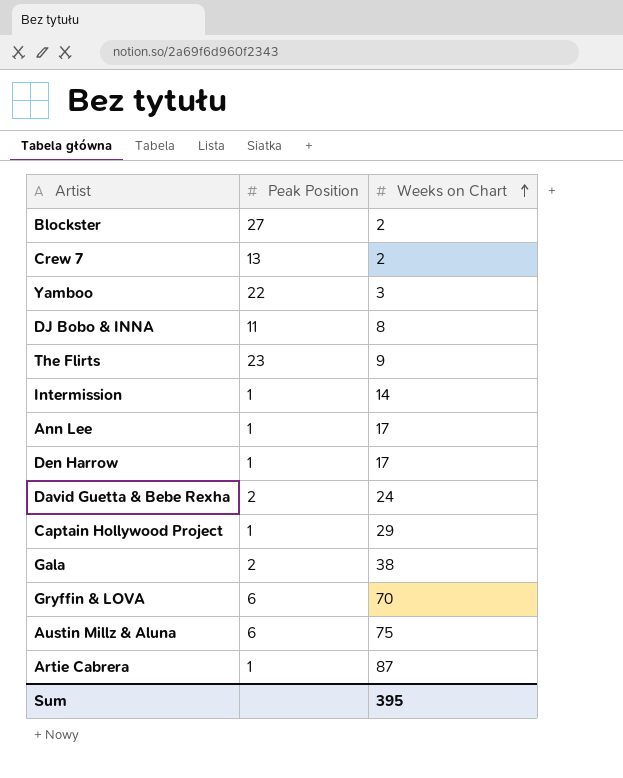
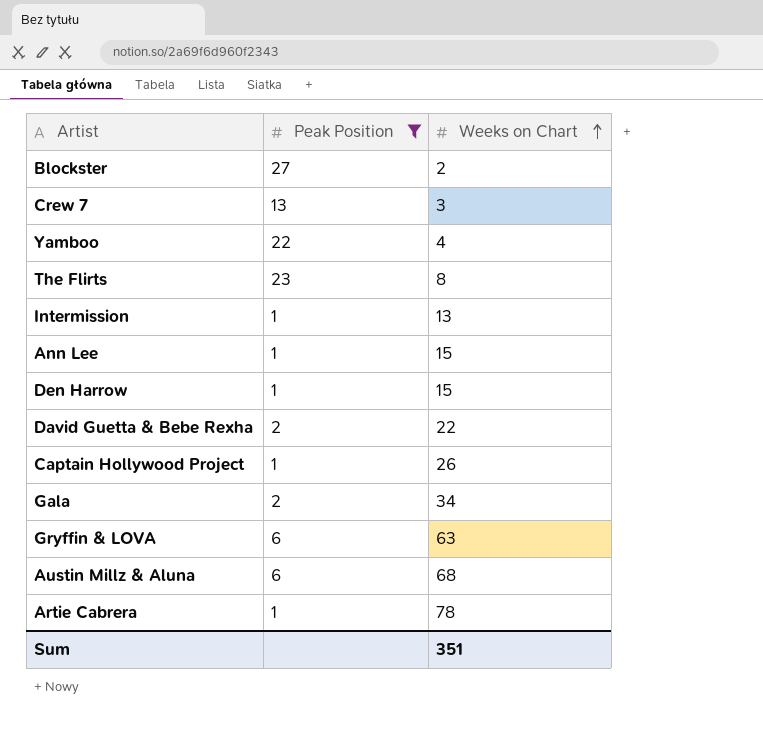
filter: none -> Peak Position != 11
Crew 7 | Weeks on Chart: 2 -> 3
Yamboo | Weeks on Chart: 3 -> 4
The Flirts | Weeks on Chart: 9 -> 8
Intermission | Weeks on Chart: 14 -> 13
Ann Lee | Weeks on Chart: 17 -> 15
Den Harrow | Weeks on Chart: 17 -> 15
David Guetta & Bebe Rexha | Weeks on Chart: 24 -> 22
Captain Hollywood Project | Weeks on Chart: 29 -> 26
Gala | Weeks on Chart: 38 -> 34
Gryffin & LOVA | Weeks on Chart: 70 -> 63
Austin Millz & Aluna | Weeks on Chart: 75 -> 68
Artie Cabrera | Weeks on Chart: 87 -> 78
Sum | Weeks on Chart: 395 -> 351

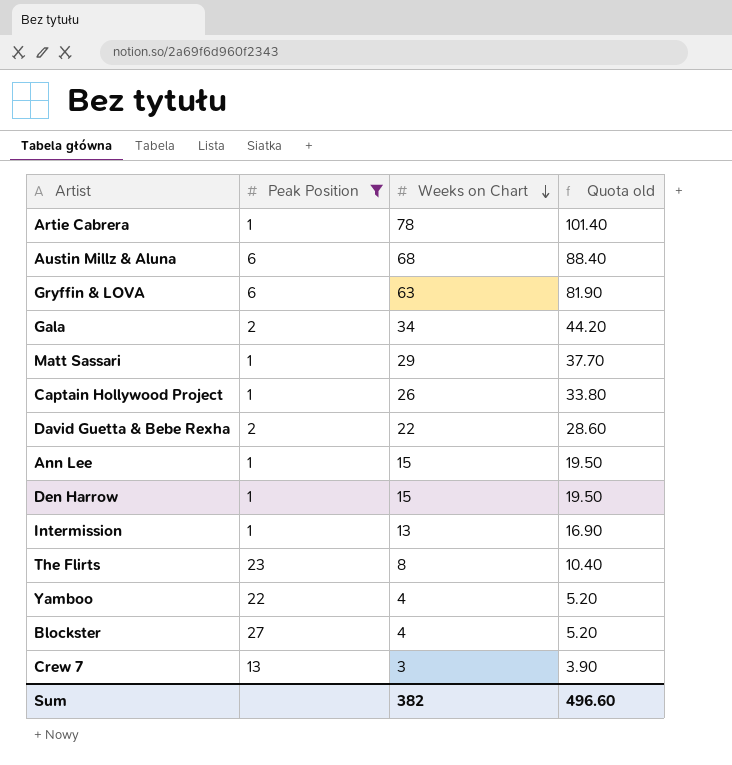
row order: Weeks on Chart ascending -> Weeks on Chart descending
column Quota old | formula: none -> [Weeks on Chart] * 1.3
row Matt Sassari: none -> 1 | 29 | 37.70
Blockster | Weeks on Chart: 2 -> 4
Sum | Weeks on Chart: 351 -> 382

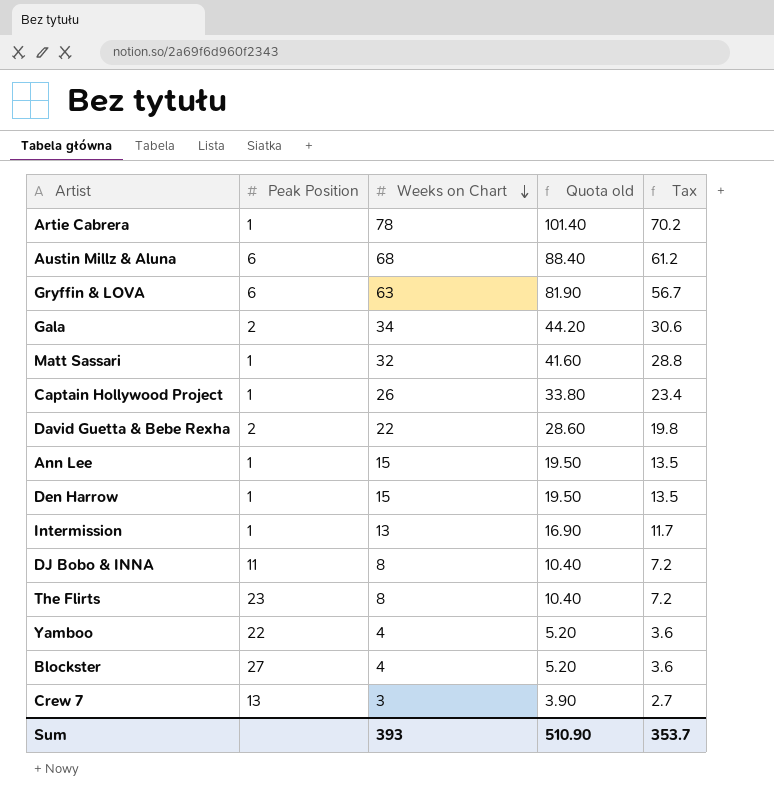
filter: Peak Position != 11 -> none
column Tax | formula: none -> [Weeks on Chart] * 0.9
Matt Sassari | Weeks on Chart: 29 -> 32
Matt Sassari | Quota old: 37.70 -> 41.60
Sum | Weeks on Chart: 382 -> 393
Sum | Quota old: 496.60 -> 510.90

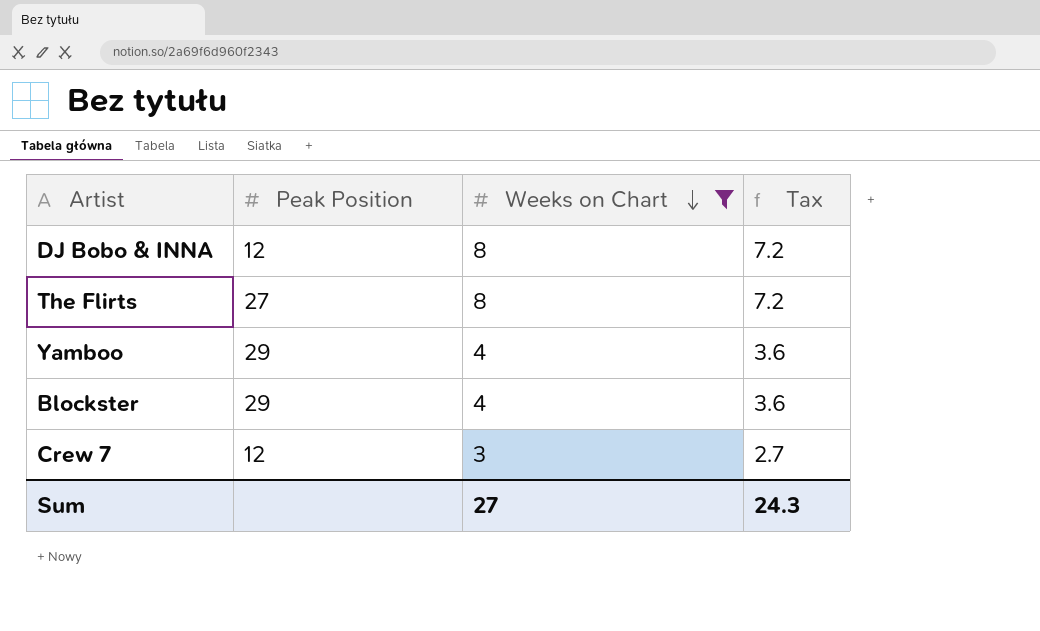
filter: none -> Weeks on Chart <= 8
column Quota old | formula: [Weeks on Chart] * 1.3 -> none
DJ Bobo & INNA | Peak Position: 11 -> 12
The Flirts | Peak Position: 23 -> 27
Yamboo | Peak Position: 22 -> 29
Blockster | Peak Position: 27 -> 29
Crew 7 | Peak Position: 13 -> 12
Sum | Weeks on Chart: 393 -> 27
Sum | Tax: 353.7 -> 24.3

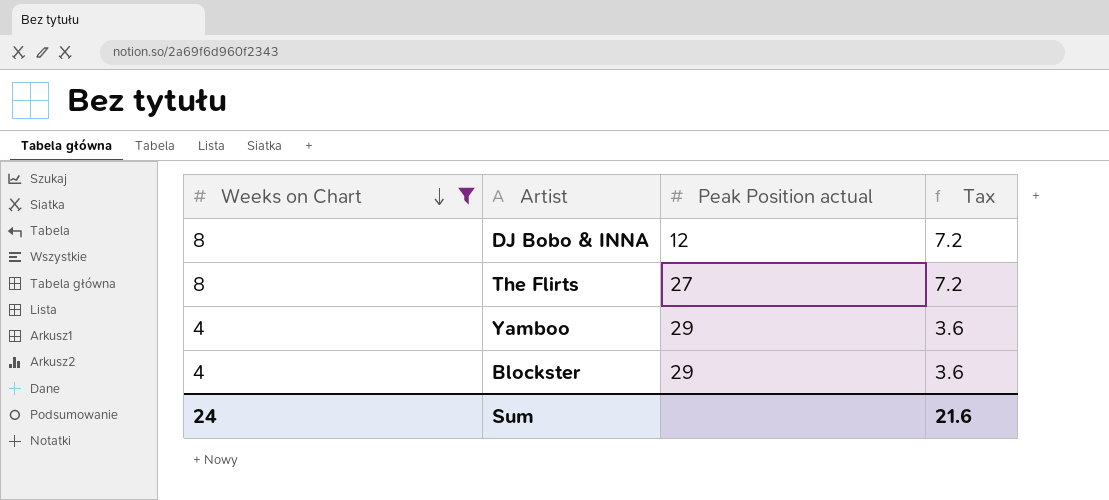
column Weeks on Chart | position: 3 -> 1
column name: Peak Position -> Peak Position actual
row Crew 7: 12 | 3 | 2.7 -> none
Sum | Weeks on Chart: 27 -> 24
Sum | Tax: 24.3 -> 21.6

